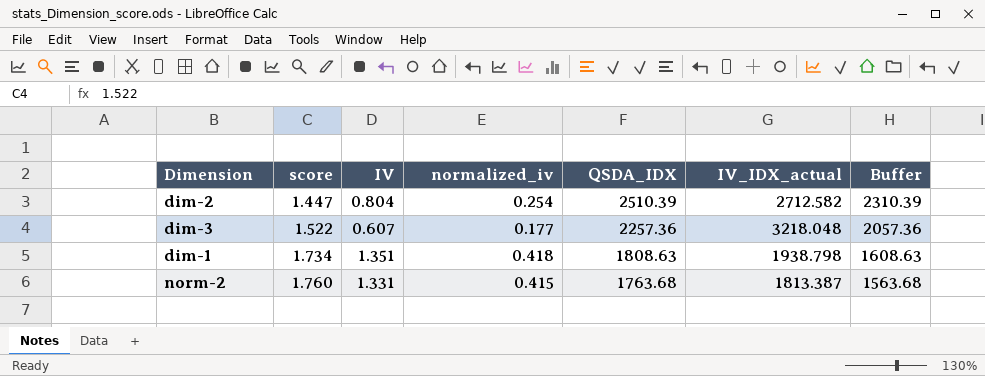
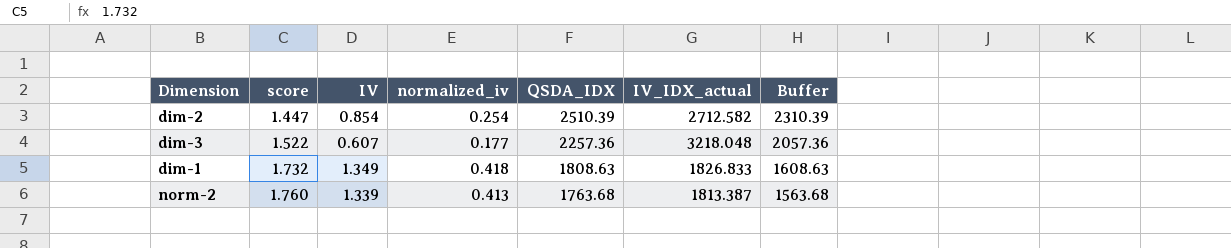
dim-2 | IV: 0.804 -> 0.854
dim-1 | score: 1.734 -> 1.732
dim-1 | IV: 1.351 -> 1.349
dim-1 | IV_IDX_actual: 1938.798 -> 1826.833
norm-2 | IV: 1.331 -> 1.339
norm-2 | normalized_iv: 0.415 -> 0.413

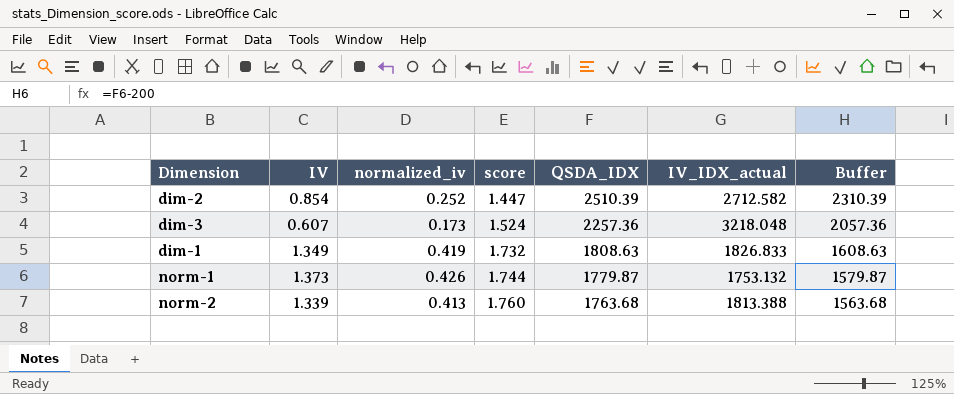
column score | position: 2 -> 4
dim-2 | normalized_iv: 0.254 -> 0.252
dim-3 | normalized_iv: 0.177 -> 0.173
dim-3 | score: 1.522 -> 1.524
dim-1 | normalized_iv: 0.418 -> 0.419
row norm-1: none -> 1.373 | 0.426 | 1.744 | 1779.87 | 1753.132 | 1579.87
norm-2 | IV_IDX_actual: 1813.387 -> 1813.388

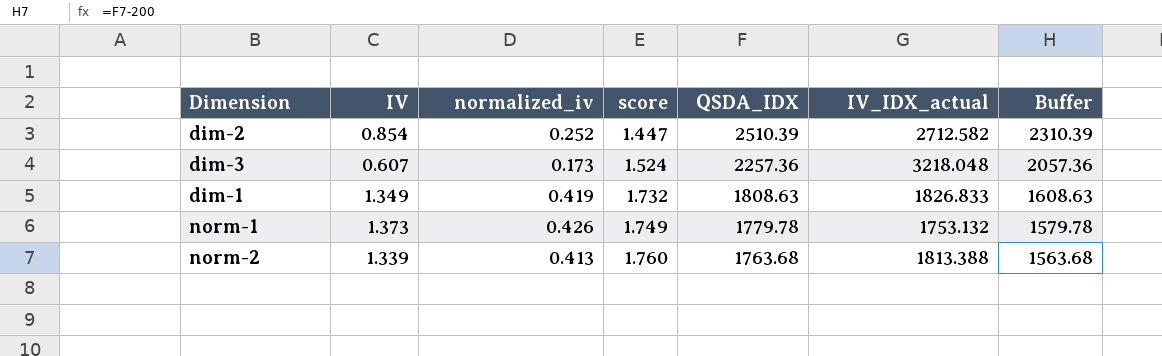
norm-1 | score: 1.744 -> 1.749
norm-1 | QSDA_IDX: 1779.87 -> 1779.78
norm-1 | Buffer: 1579.87 -> 1579.78

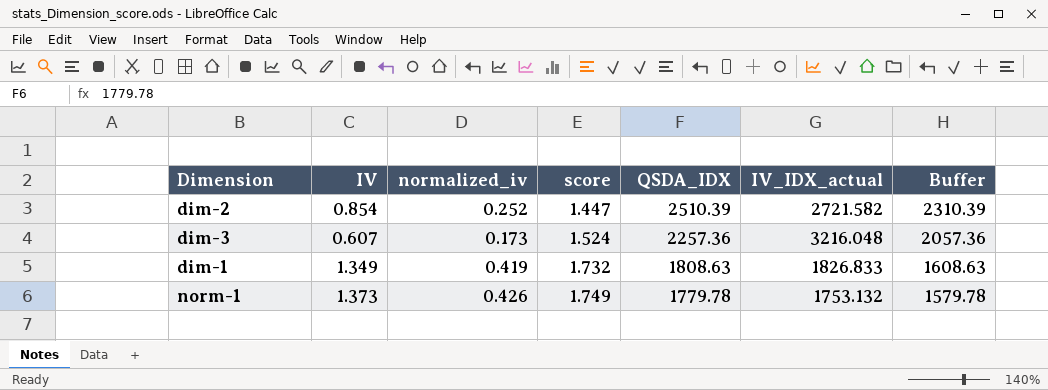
row norm-2: 1.339 | 0.413 | 1.760 | 1763.68 | 1813.388 | 1563.68 -> none
dim-2 | IV_IDX_actual: 2712.582 -> 2721.582
dim-3 | IV_IDX_actual: 3218.048 -> 3216.048

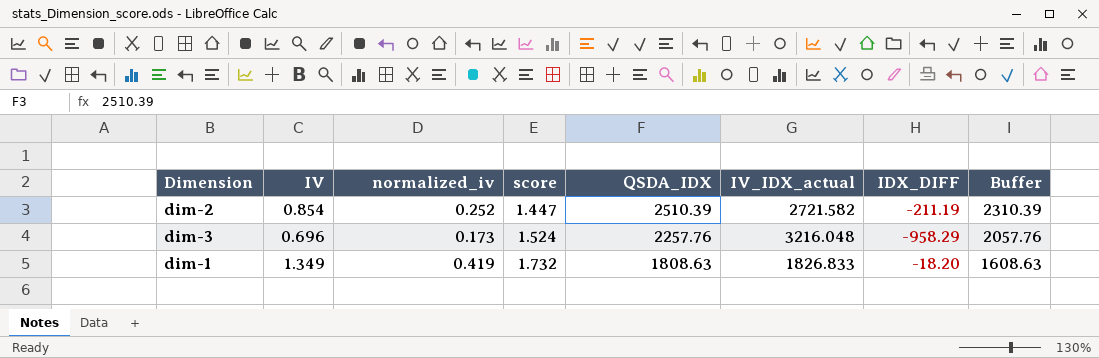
column IDX_DIFF | formula: none -> [QSDA_IDX] - [IV_IDX_actual]
row norm-1: 1.373 | 0.426 | 1.749 | 1779.78 | 1753.132 | 1579.78 -> none
dim-3 | IV: 0.607 -> 0.696
dim-3 | QSDA_IDX: 2257.36 -> 2257.76
dim-3 | Buffer: 2057.36 -> 2057.76

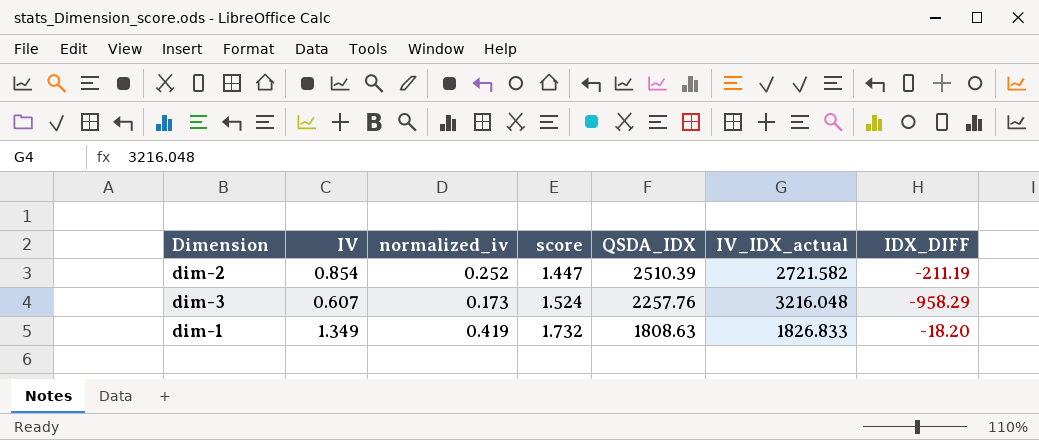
column Buffer | formula: [QSDA_IDX] - 200 -> none
dim-3 | IV: 0.696 -> 0.607

